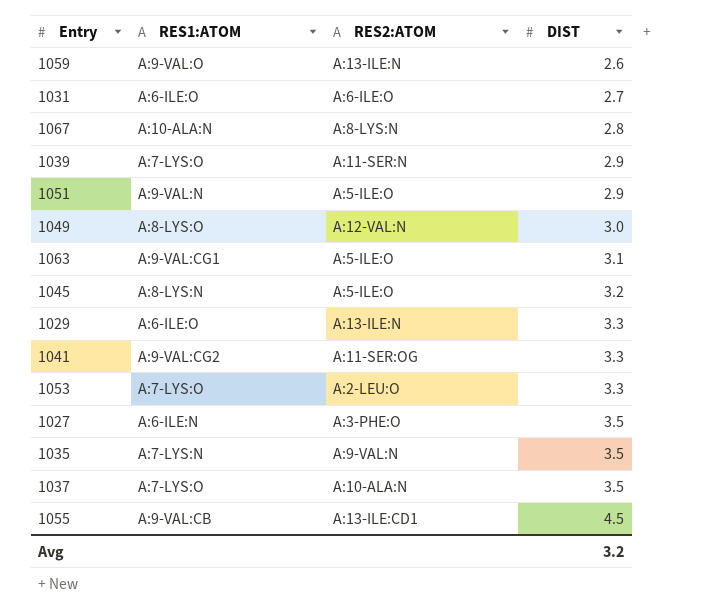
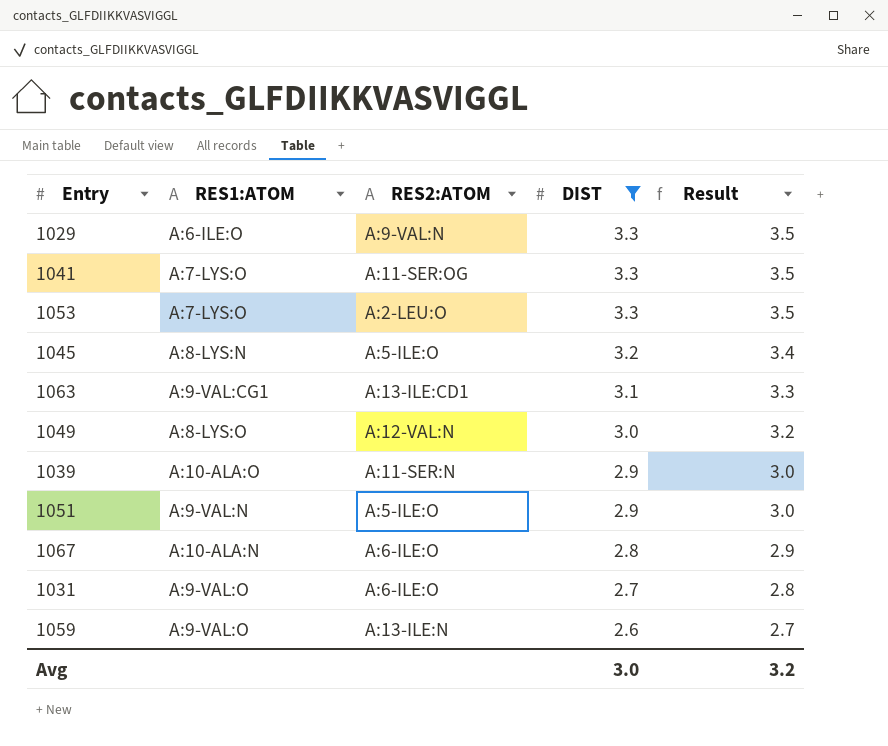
filter: none -> DIST <= 3.3
row order: DIST ascending -> DIST descending
column Result | formula: none -> [DIST] * 1.05
1029 | RES2:ATOM: A:13-ILE:N -> A:9-VAL:N
1041 | RES1:ATOM: A:9-VAL:CG2 -> A:7-LYS:O
1063 | RES2:ATOM: A:5-ILE:O -> A:13-ILE:CD1
1039 | RES1:ATOM: A:7-LYS:O -> A:10-ALA:O
1067 | RES2:ATOM: A:8-LYS:N -> A:6-ILE:O
1031 | RES1:ATOM: A:6-ILE:O -> A:9-VAL:O
Avg | DIST: 3.2 -> 3.0

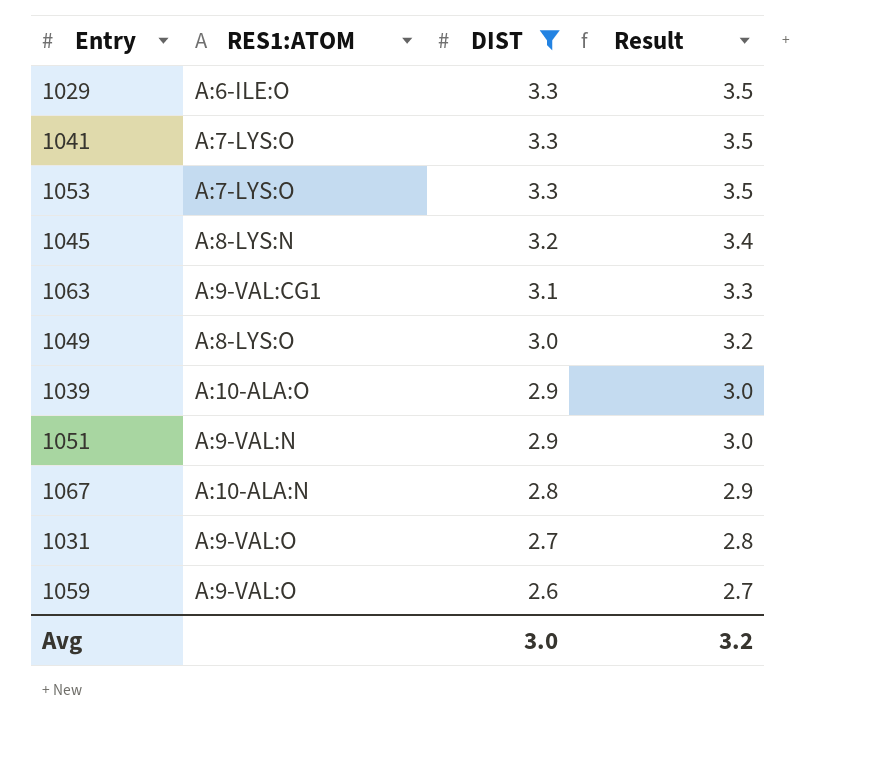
column RES2:ATOM | position: 3 -> none

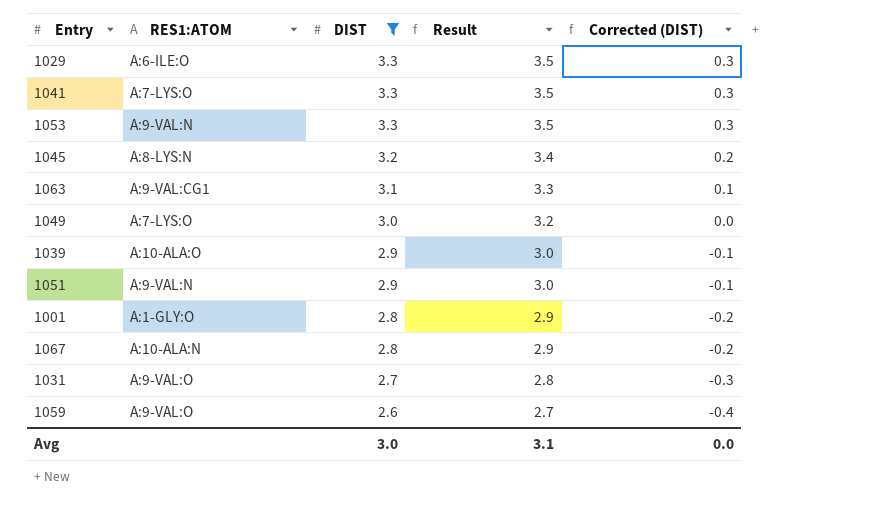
column Corrected (DIST) | formula: none -> [DIST] - 3
1053 | RES1:ATOM: A:7-LYS:O -> A:9-VAL:N
1049 | RES1:ATOM: A:8-LYS:O -> A:7-LYS:O
row 1001: none -> A:1-GLY:O | 2.8 | 2.9 | -0.2
Avg | Result: 3.2 -> 3.1

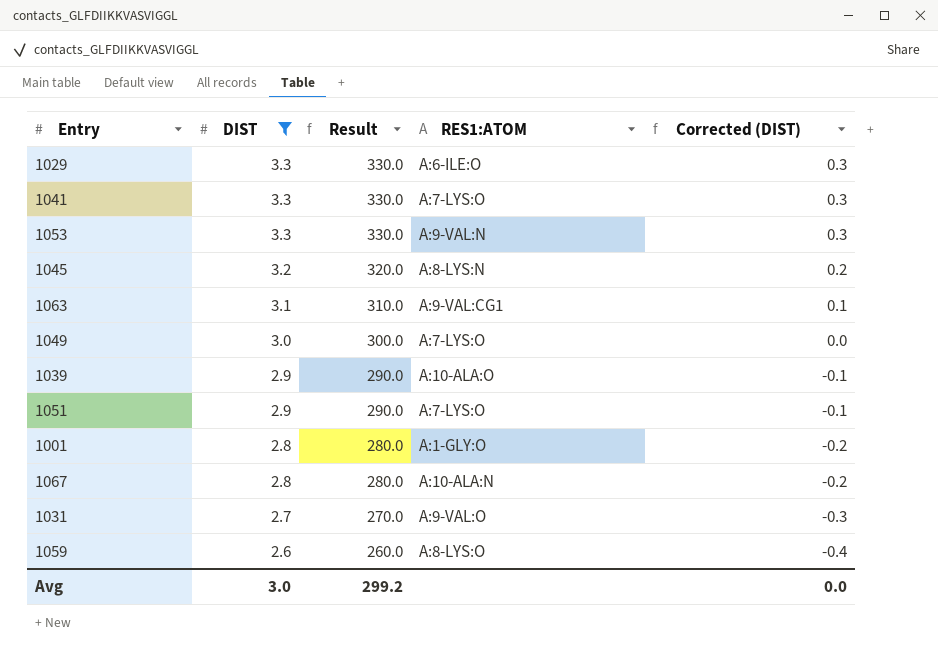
column Result | formula: [DIST] * 1.05 -> [DIST] * 100
column RES1:ATOM | position: 2 -> 4
1051 | RES1:ATOM: A:9-VAL:N -> A:7-LYS:O
1059 | RES1:ATOM: A:9-VAL:O -> A:8-LYS:O
Avg | Result: 3.1 -> 299.2

